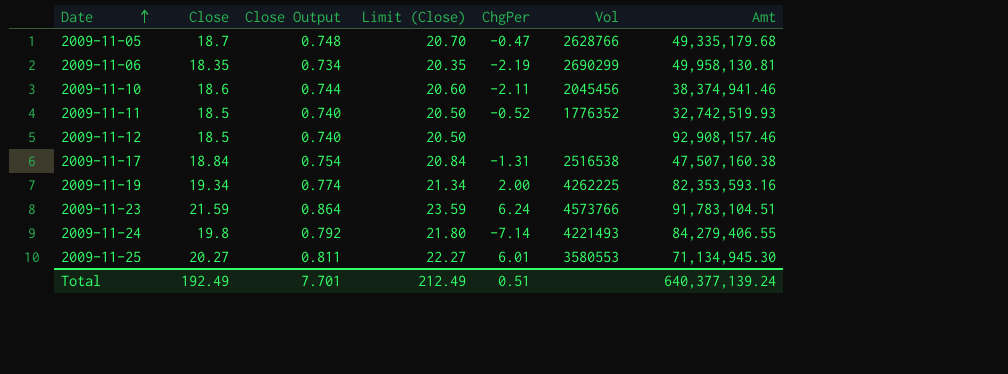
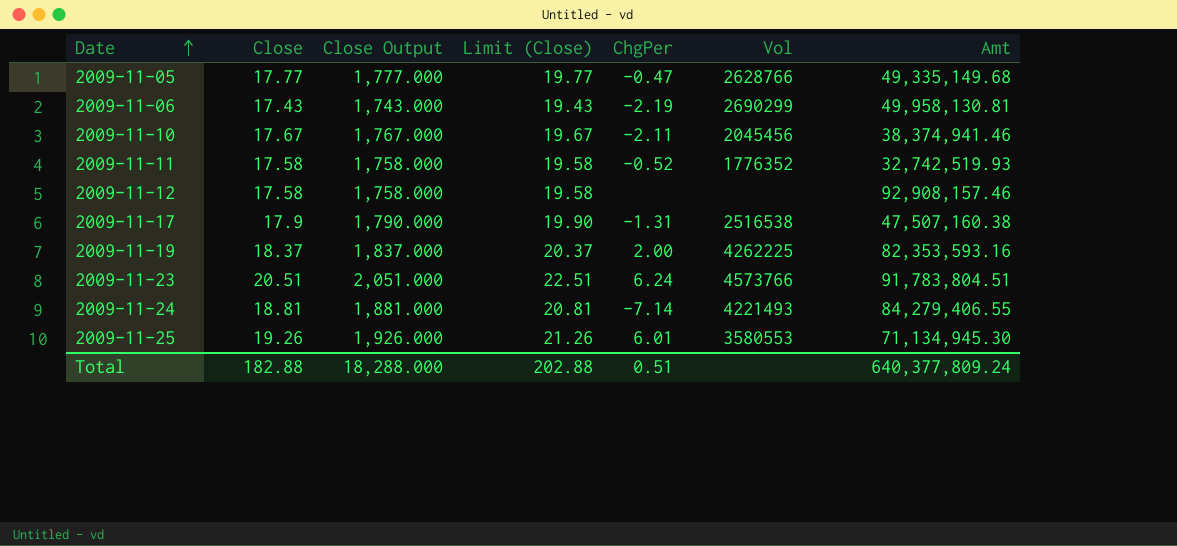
column Close Output | formula: [Close] * 0.04 -> [Close] * 100
2009-11-05 | Close: 18.7 -> 17.77
2009-11-05 | Limit (Close): 20.70 -> 19.77
2009-11-05 | Amt: 49,335,179.68 -> 49,335,149.68
2009-11-06 | Close: 18.35 -> 17.43
2009-11-06 | Limit (Close): 20.35 -> 19.43
2009-11-10 | Close: 18.6 -> 17.67
2009-11-10 | Limit (Close): 20.60 -> 19.67
2009-11-11 | Close: 18.5 -> 17.58
2009-11-11 | Limit (Close): 20.50 -> 19.58
2009-11-12 | Close: 18.5 -> 17.58
2009-11-12 | Limit (Close): 20.50 -> 19.58
2009-11-17 | Close: 18.84 -> 17.9
2009-11-17 | Limit (Close): 20.84 -> 19.90
2009-11-19 | Close: 19.34 -> 18.37
2009-11-19 | Limit (Close): 21.34 -> 20.37
2009-11-23 | Close: 21.59 -> 20.51
2009-11-23 | Limit (Close): 23.59 -> 22.51
2009-11-23 | Amt: 91,783,104.51 -> 91,783,804.51
2009-11-24 | Close: 19.8 -> 18.81
2009-11-24 | Limit (Close): 21.80 -> 20.81
2009-11-25 | Close: 20.27 -> 19.26
2009-11-25 | Limit (Close): 22.27 -> 21.26
Total | Close: 192.49 -> 182.88
Total | Close Output: 7.701 -> 18,288.000
Total | Limit (Close): 212.49 -> 202.88
Total | Amt: 640,377,139.24 -> 640,377,809.24

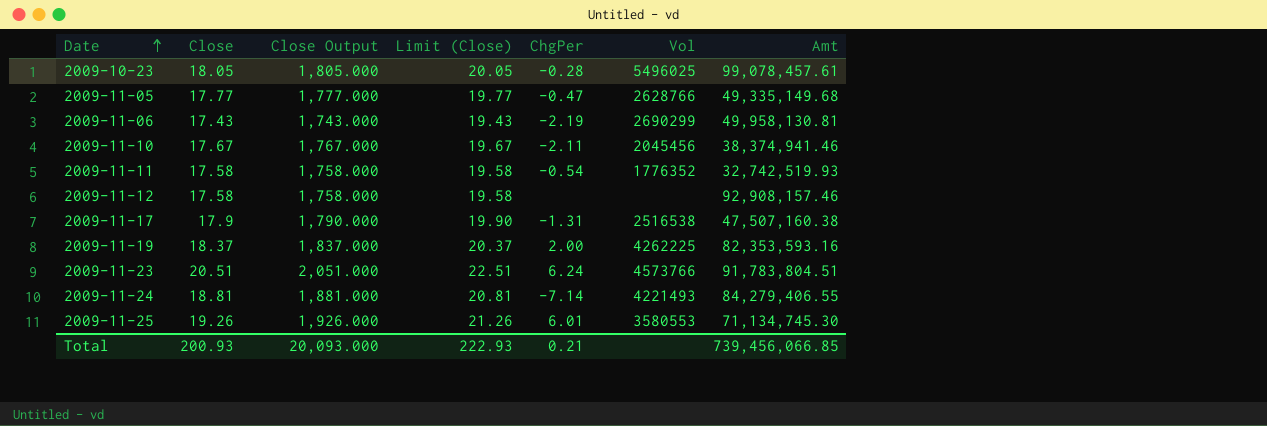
row 2009-10-23: none -> 18.05 | 1,805.000 | 20.05 | -0.28 | 5496025 | 99,078,457.61
2009-11-11 | ChgPer: -0.52 -> -0.54
2009-11-25 | Amt: 71,134,945.30 -> 71,134,745.30
Total | Close: 182.88 -> 200.93
Total | Close Output: 18,288.000 -> 20,093.000
Total | Limit (Close): 202.88 -> 222.93
Total | ChgPer: 0.51 -> 0.21
Total | Amt: 640,377,809.24 -> 739,456,066.85

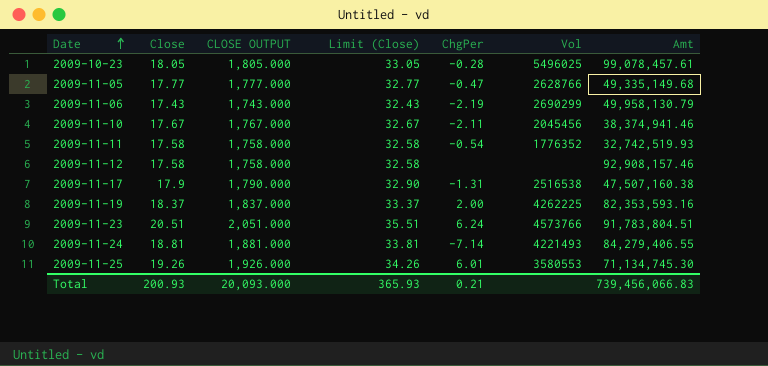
column name: Close Output -> CLOSE OUTPUT
column Limit (Close) | formula: [Close] + 2 -> [Close] + 15
2009-11-06 | Amt: 49,958,130.81 -> 49,958,130.79
Total | Limit (Close): 222.93 -> 365.93
Total | Amt: 739,456,066.85 -> 739,456,066.83

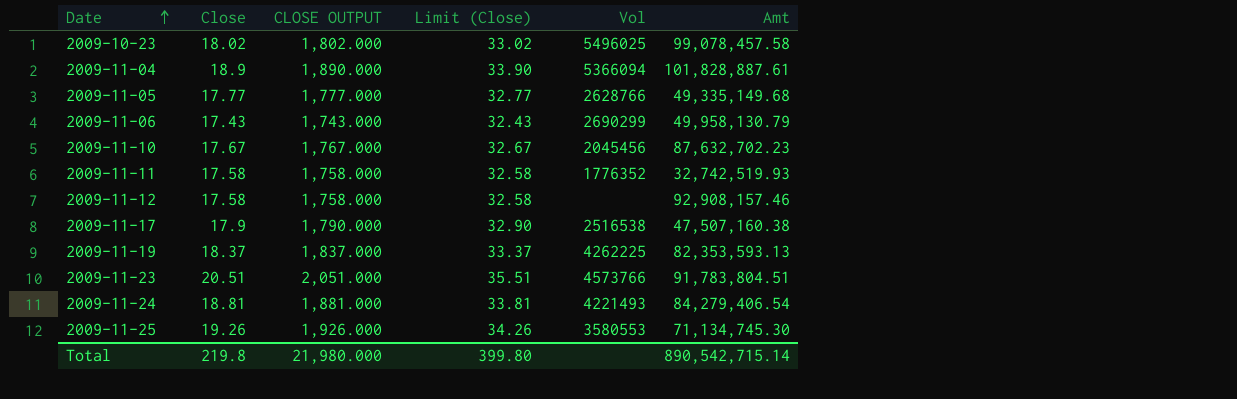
column ChgPer | position: 5 -> none
2009-10-23 | Close: 18.05 -> 18.02
2009-10-23 | CLOSE OUTPUT: 1,805.000 -> 1,802.000
2009-10-23 | Limit (Close): 33.05 -> 33.02
2009-10-23 | Amt: 99,078,457.61 -> 99,078,457.58
row 2009-11-04: none -> 18.9 | 1,890.000 | 33.90 | 5366094 | 101,828,887.61
2009-11-10 | Amt: 38,374,941.46 -> 87,632,702.23
2009-11-19 | Amt: 82,353,593.16 -> 82,353,593.13
2009-11-24 | Amt: 84,279,406.55 -> 84,279,406.54
Total | Close: 200.93 -> 219.8
Total | CLOSE OUTPUT: 20,093.000 -> 21,980.000
Total | Limit (Close): 365.93 -> 399.80
Total | Amt: 739,456,066.83 -> 890,542,715.14

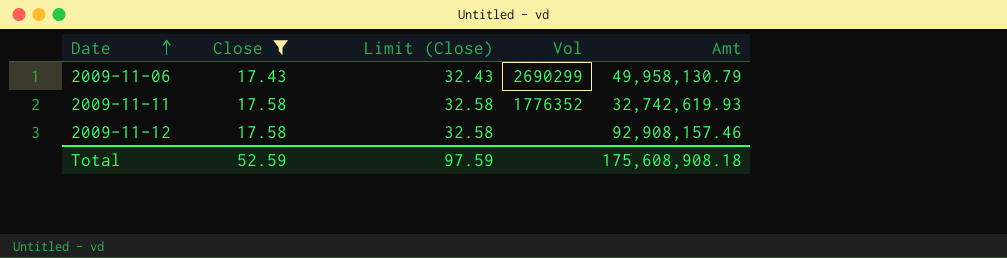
filter: none -> Close <= 17.58
column CLOSE OUTPUT | formula: [Close] * 100 -> none
2009-11-11 | Amt: 32,742,519.93 -> 32,742,619.93
Total | Close: 219.8 -> 52.59
Total | Limit (Close): 399.80 -> 97.59
Total | Amt: 890,542,715.14 -> 175,608,908.18

